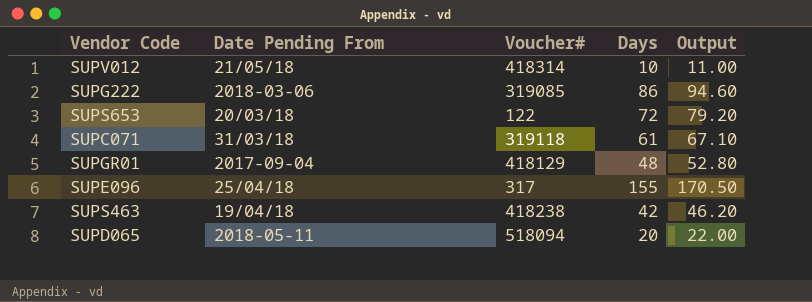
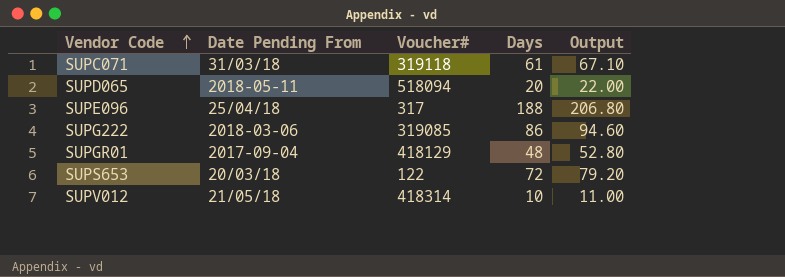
row order: none -> Vendor Code ascending
row SUPS463: 19/04/18 | 418238 | 42 | 46.20 -> none
SUPE096 | Days: 155 -> 188
SUPE096 | Output: 170.50 -> 206.80

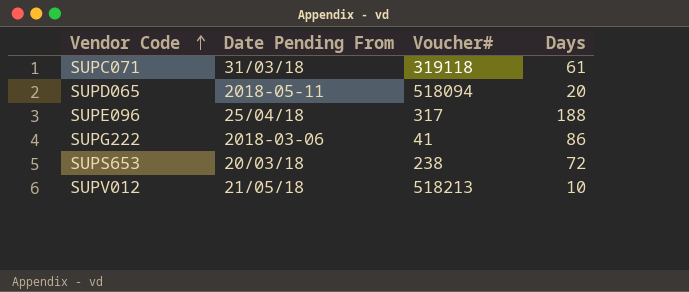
column Output | formula: [Days] * 1.1 -> none
row SUPGR01: 2017-09-04 | 418129 | 48 | 52.80 -> none
SUPG222 | Voucher#: 319085 -> 41
SUPS653 | Voucher#: 122 -> 238
SUPV012 | Voucher#: 418314 -> 518213

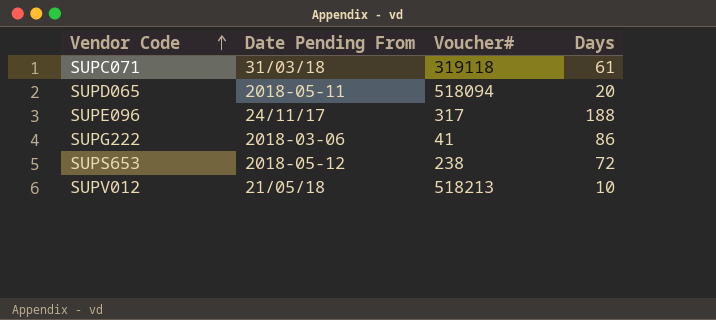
SUPE096 | Date Pending From: 25/04/18 -> 24/11/17
SUPS653 | Date Pending From: 20/03/18 -> 2018-05-12

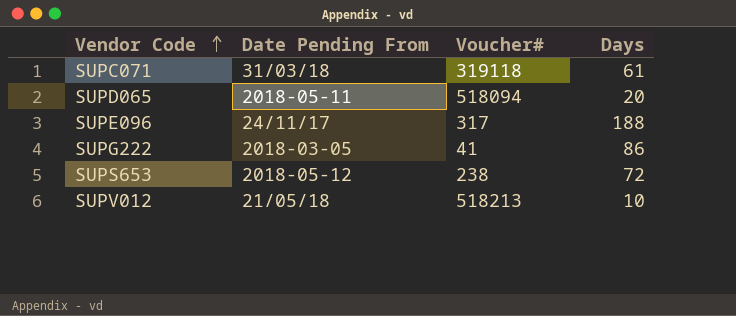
SUPG222 | Date Pending From: 2018-03-06 -> 2018-03-05

